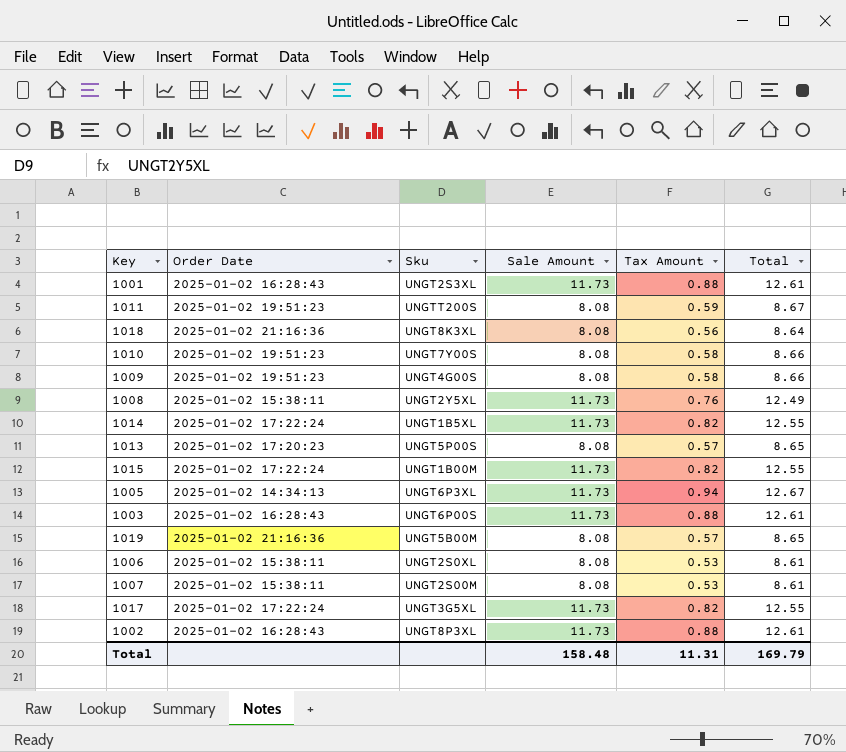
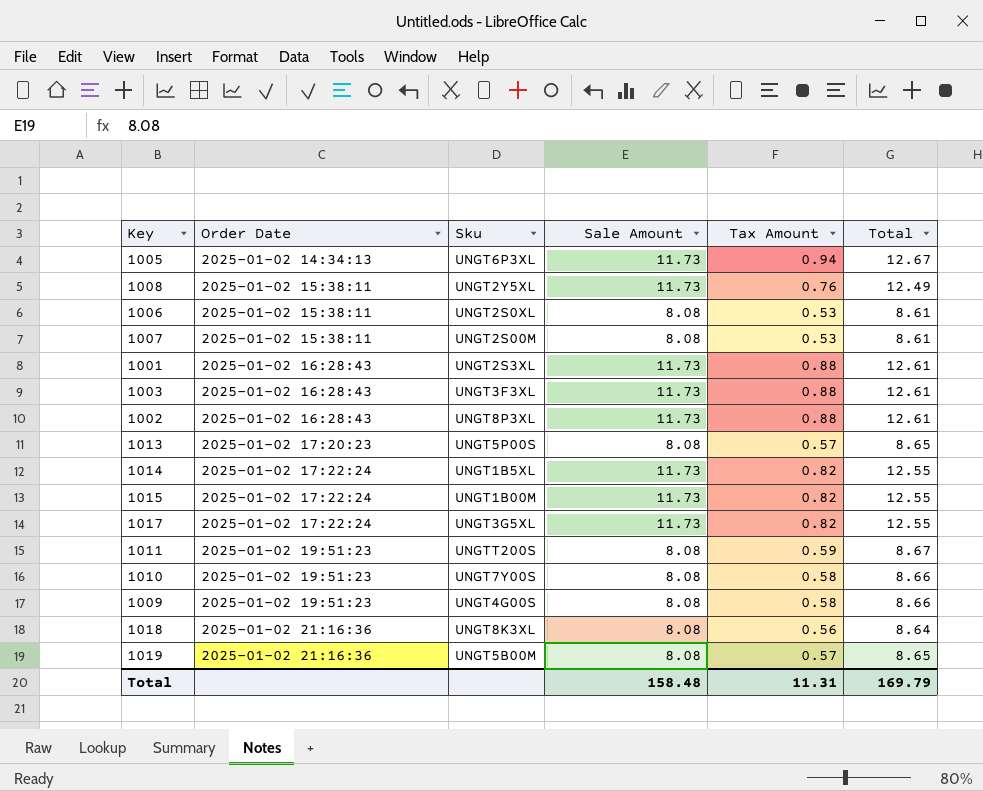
row order: none -> Order Date ascending
1003 | Sku: UNGT6P00S -> UNGT3F3XL

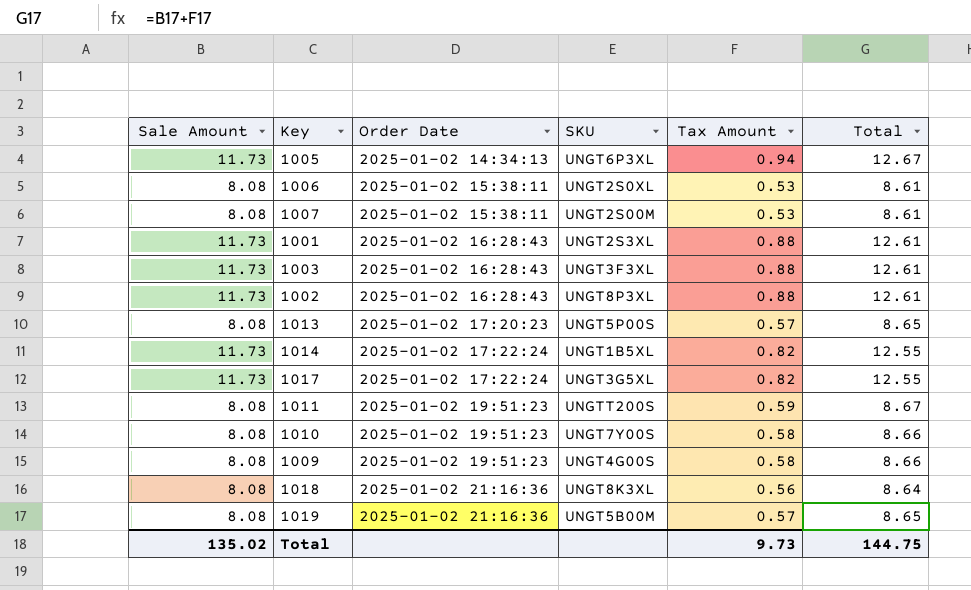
column Sale Amount | position: 4 -> 1
column name: Sku -> SKU
row 1008: 2025-01-02 15:38:11 | UNGT2Y5XL | 11.73 | 0.76 | 12.49 -> none
row 1015: 2025-01-02 17:22:24 | UNGT1B00M | 11.73 | 0.82 | 12.55 -> none
Total | Sale Amount: 158.48 -> 135.02
Total | Tax Amount: 11.31 -> 9.73
Total | Total: 169.79 -> 144.75

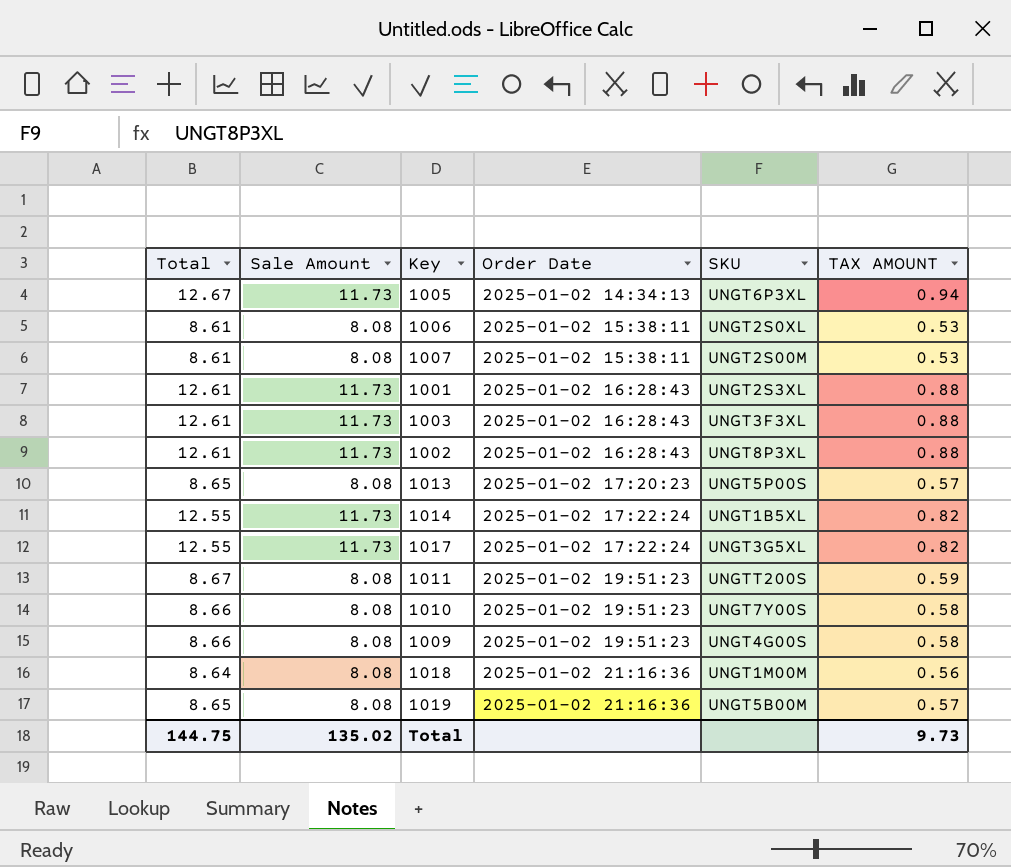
column Total | position: 6 -> 1
column name: Tax Amount -> TAX AMOUNT
1018 | SKU: UNGT8K3XL -> UNGT1M00M

